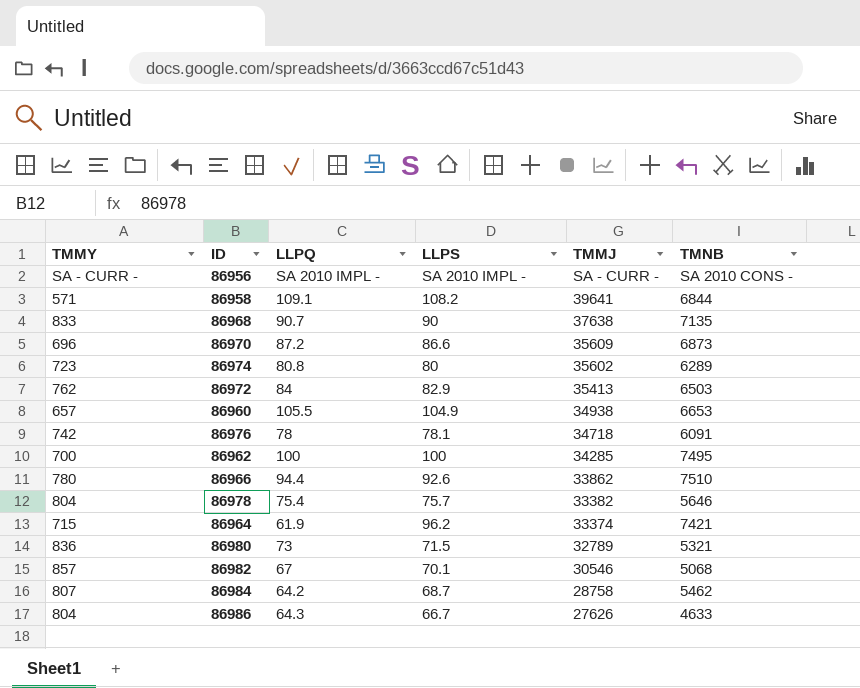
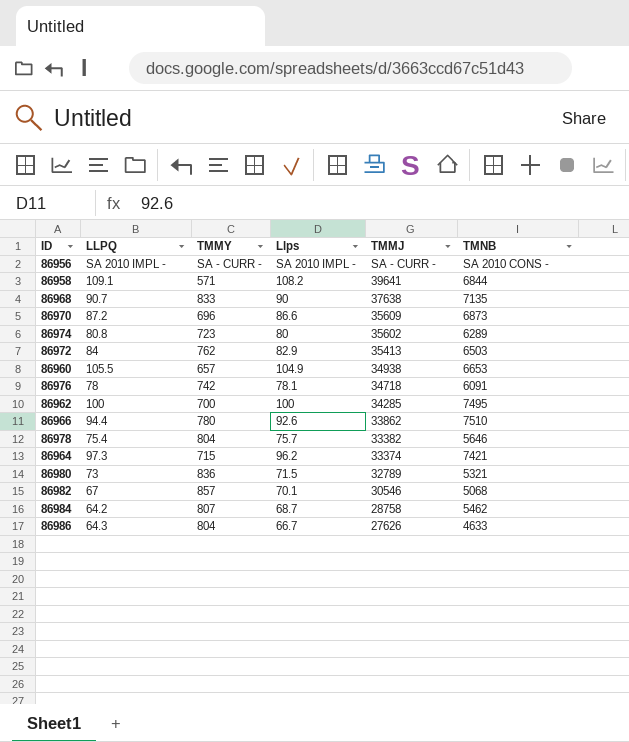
column TMMY | position: 1 -> 3
column name: LLPS -> Llps
86964 | LLPQ: 61.9 -> 97.3

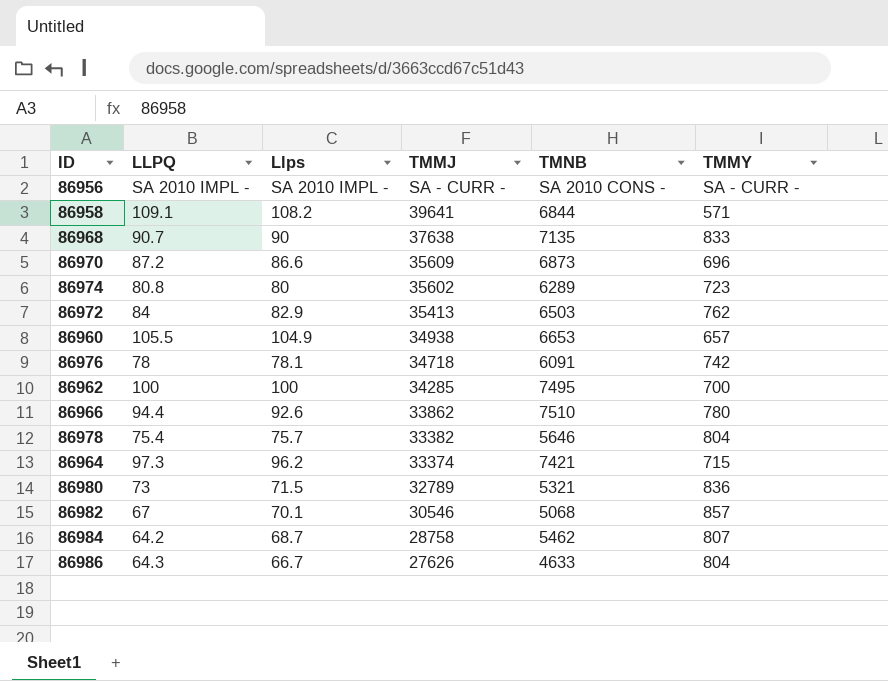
column TMMY | position: 3 -> 6

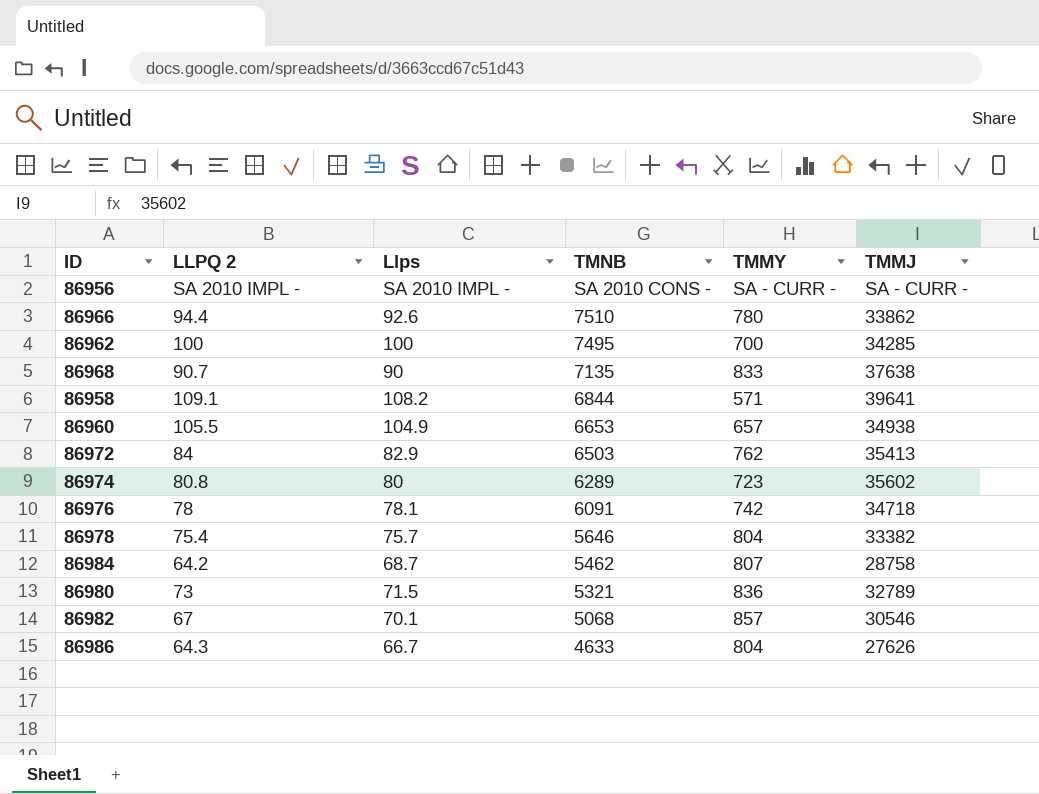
row order: TMMJ descending -> TMNB descending
column name: LLPQ -> LLPQ 2
column TMMJ | position: 4 -> 6
row 86970: 87.2 | 86.6 | 35609 | 6873 | 696 -> none
row 86964: 97.3 | 96.2 | 33374 | 7421 | 715 -> none

